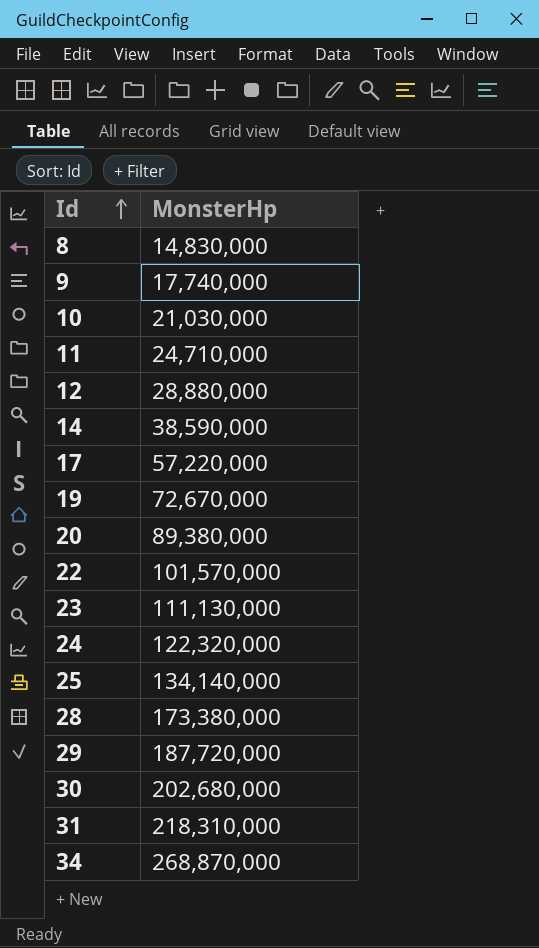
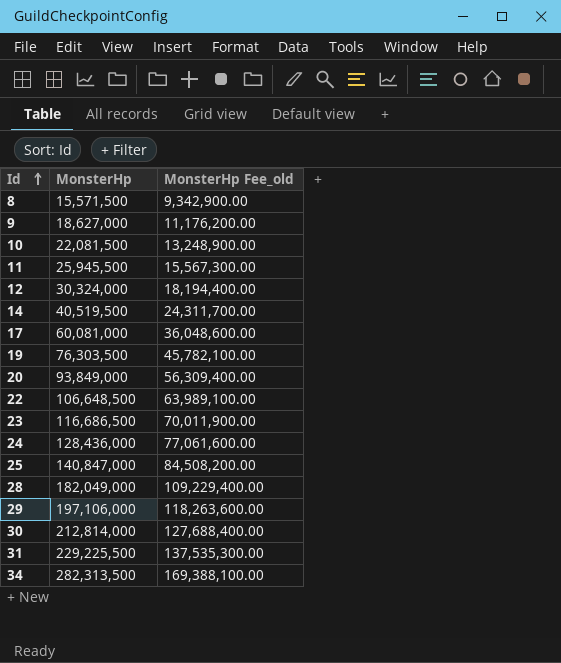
column MonsterHp Fee_old | formula: none -> [MonsterHp] * 0.6
8 | MonsterHp: 14,830,000 -> 15,571,500
9 | MonsterHp: 17,740,000 -> 18,627,000
10 | MonsterHp: 21,030,000 -> 22,081,500
11 | MonsterHp: 24,710,000 -> 25,945,500
12 | MonsterHp: 28,880,000 -> 30,324,000
14 | MonsterHp: 38,590,000 -> 40,519,500
17 | MonsterHp: 57,220,000 -> 60,081,000
19 | MonsterHp: 72,670,000 -> 76,303,500
20 | MonsterHp: 89,380,000 -> 93,849,000
22 | MonsterHp: 101,570,000 -> 106,648,500
23 | MonsterHp: 111,130,000 -> 116,686,500
24 | MonsterHp: 122,320,000 -> 128,436,000
25 | MonsterHp: 134,140,000 -> 140,847,000
28 | MonsterHp: 173,380,000 -> 182,049,000
29 | MonsterHp: 187,720,000 -> 197,106,000
30 | MonsterHp: 202,680,000 -> 212,814,000
31 | MonsterHp: 218,310,000 -> 229,225,500
34 | MonsterHp: 268,870,000 -> 282,313,500

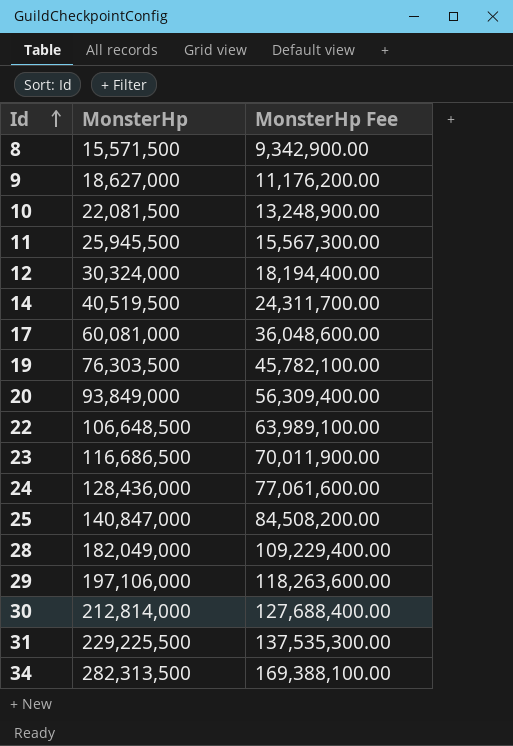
column name: MonsterHp Fee_old -> MonsterHp Fee

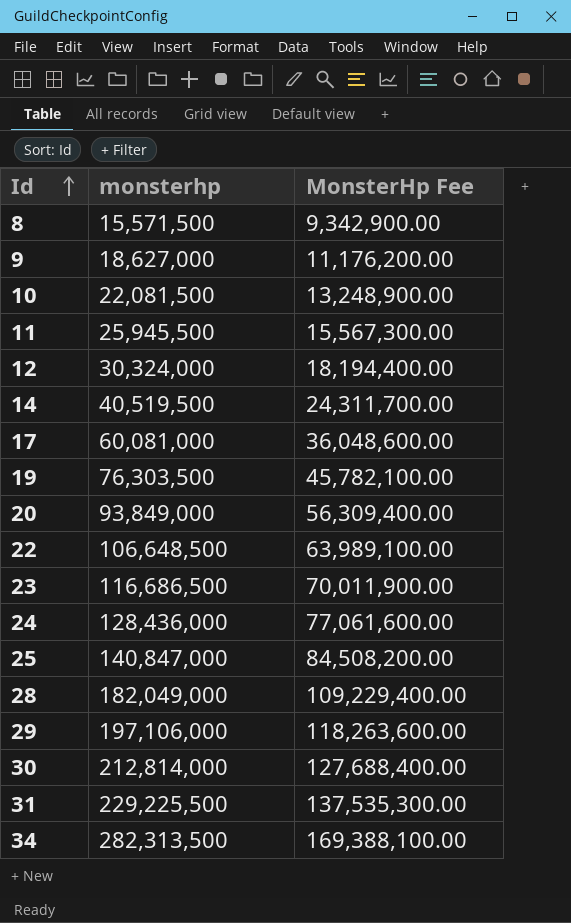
column name: MonsterHp -> monsterhp

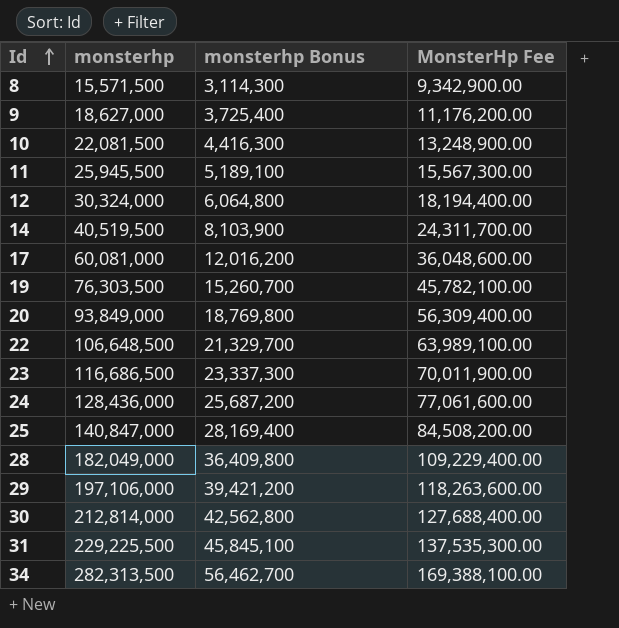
column monsterhp Bonus | formula: none -> [monsterhp] * 0.2

